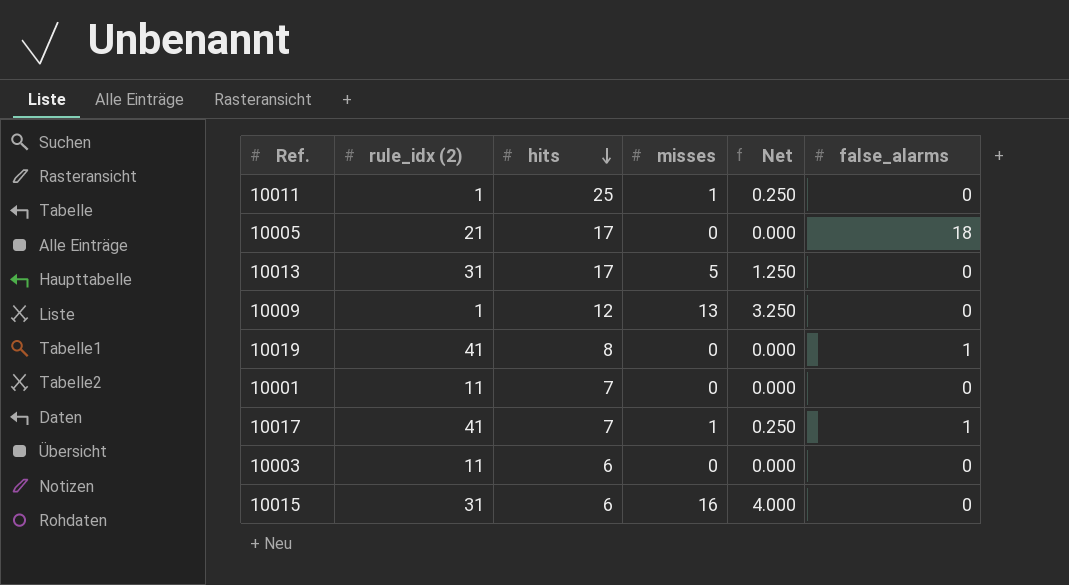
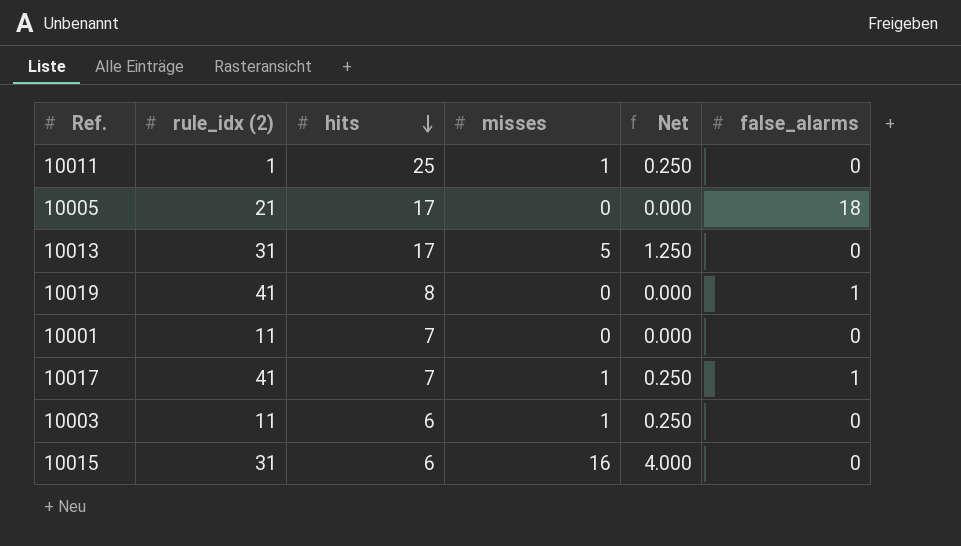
row 10009: 1 | 12 | 13 | 3.250 | 0 -> none
10003 | misses: 0 -> 1
10003 | Net: 0.000 -> 0.250

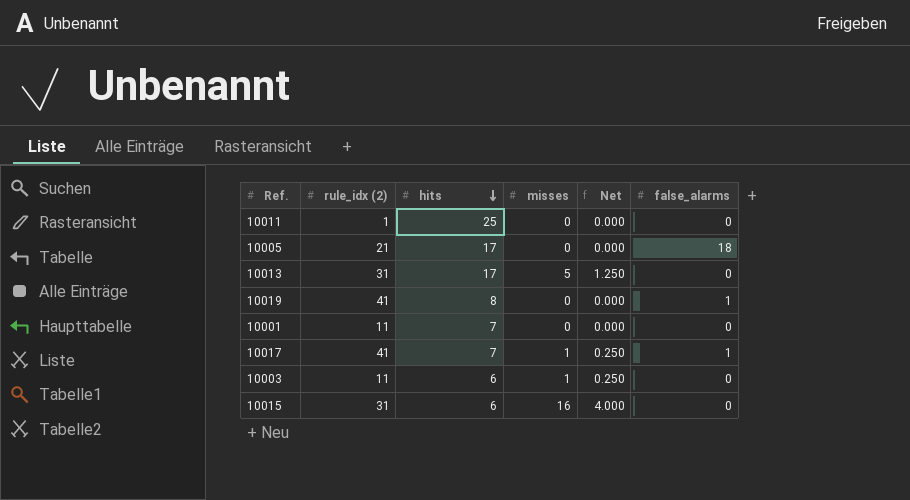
10011 | misses: 1 -> 0
10011 | Net: 0.250 -> 0.000

